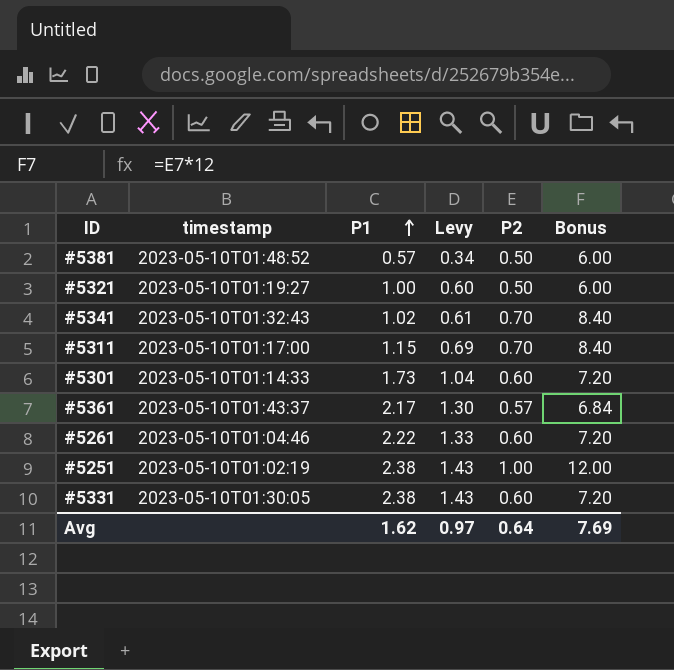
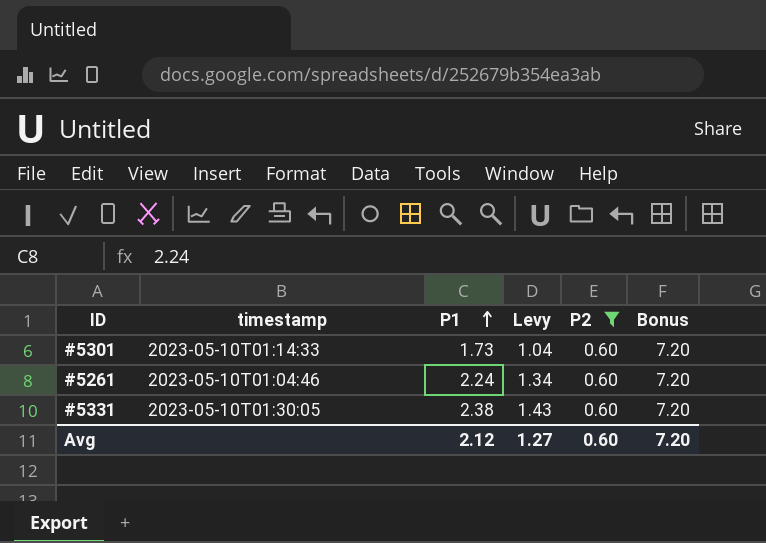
filter: none -> P2 = 0.60
#5261 | P1: 2.22 -> 2.24
#5261 | Levy: 1.33 -> 1.34
Avg | P1: 1.62 -> 2.12
Avg | Levy: 0.97 -> 1.27
Avg | P2: 0.64 -> 0.60
Avg | Bonus: 7.69 -> 7.20

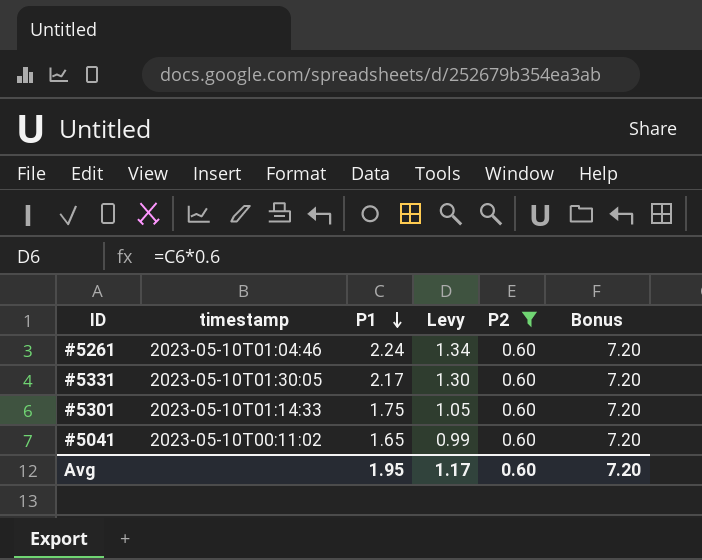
row order: P1 ascending -> P1 descending
#5331 | P1: 2.38 -> 2.17
#5331 | Levy: 1.43 -> 1.30
#5301 | P1: 1.73 -> 1.75
#5301 | Levy: 1.04 -> 1.05
row #5041: none -> 2023-05-10T00:11:02 | 1.65 | 0.99 | 0.60 | 7.20
Avg | P1: 2.12 -> 1.95
Avg | Levy: 1.27 -> 1.17

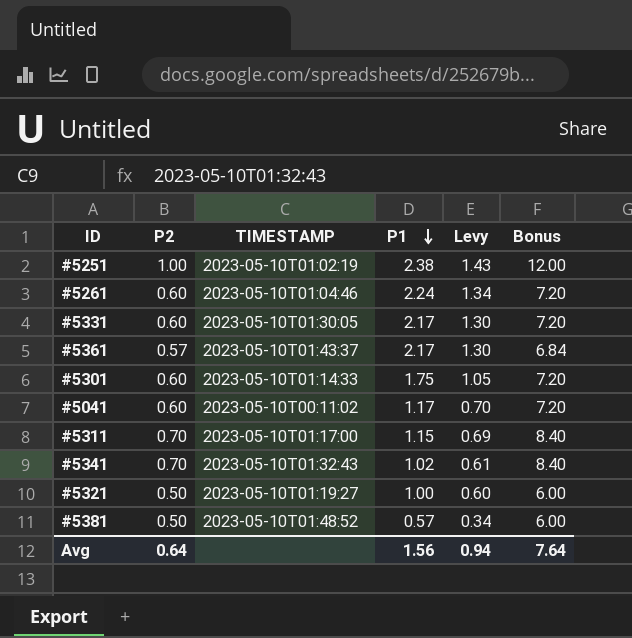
filter: P2 = 0.60 -> none
column P2 | position: 5 -> 2
column name: timestamp -> TIMESTAMP
#5041 | P1: 1.65 -> 1.17
#5041 | Levy: 0.99 -> 0.70
Avg | P2: 0.60 -> 0.64
Avg | P1: 1.95 -> 1.56
Avg | Levy: 1.17 -> 0.94
Avg | Bonus: 7.20 -> 7.64

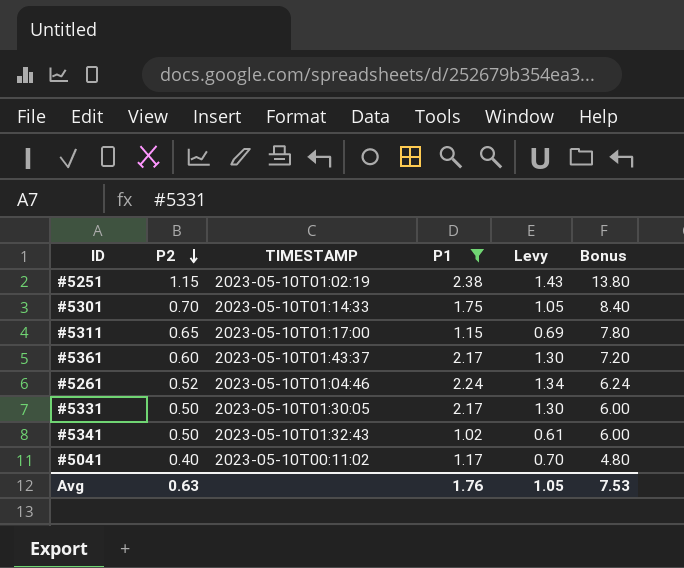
filter: none -> P1 >= 1.02
row order: P1 descending -> P2 descending
#5251 | P2: 1.00 -> 1.15
#5251 | Bonus: 12.00 -> 13.80
#5301 | P2: 0.60 -> 0.70
#5301 | Bonus: 7.20 -> 8.40
#5311 | P2: 0.70 -> 0.65
#5311 | Bonus: 8.40 -> 7.80
#5361 | P2: 0.57 -> 0.60
#5361 | Bonus: 6.84 -> 7.20
#5261 | P2: 0.60 -> 0.52
#5261 | Bonus: 7.20 -> 6.24
#5331 | P2: 0.60 -> 0.50
#5331 | Bonus: 7.20 -> 6.00
#5341 | P2: 0.70 -> 0.50
#5341 | Bonus: 8.40 -> 6.00
#5041 | P2: 0.60 -> 0.40
#5041 | Bonus: 7.20 -> 4.80
Avg | P2: 0.64 -> 0.63
Avg | P1: 1.56 -> 1.76
Avg | Levy: 0.94 -> 1.05
Avg | Bonus: 7.64 -> 7.53

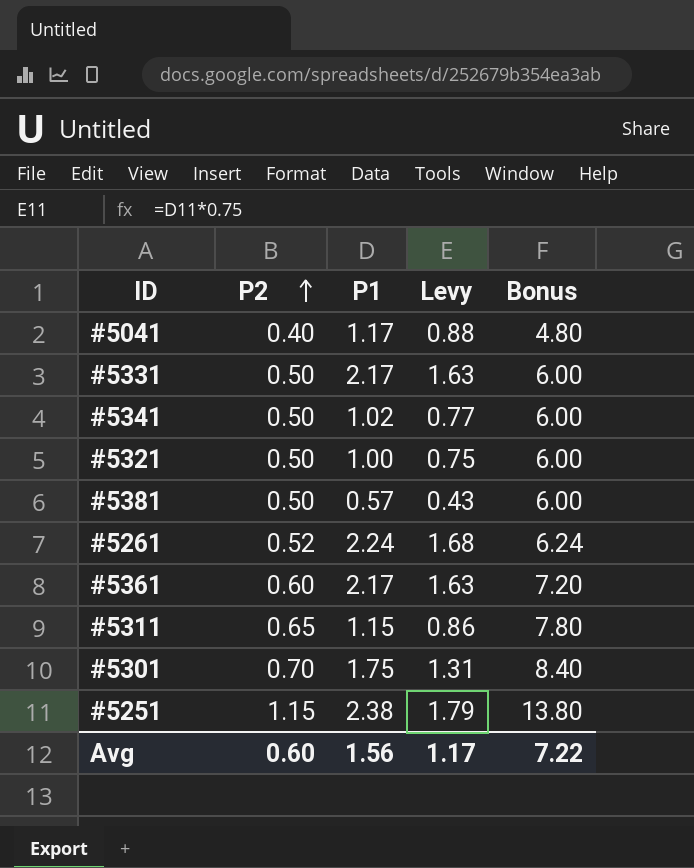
filter: P1 >= 1.02 -> none
row order: P2 descending -> P2 ascending
column TIMESTAMP | position: 3 -> none
column Levy | formula: [P1] * 0.6 -> [P1] * 0.75
Avg | P2: 0.63 -> 0.60
Avg | P1: 1.76 -> 1.56
Avg | Levy: 1.05 -> 1.17
Avg | Bonus: 7.53 -> 7.22

